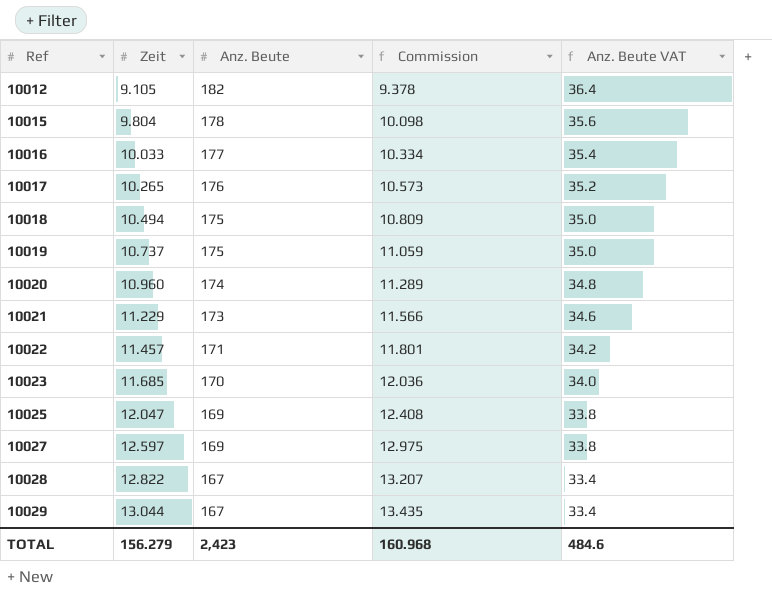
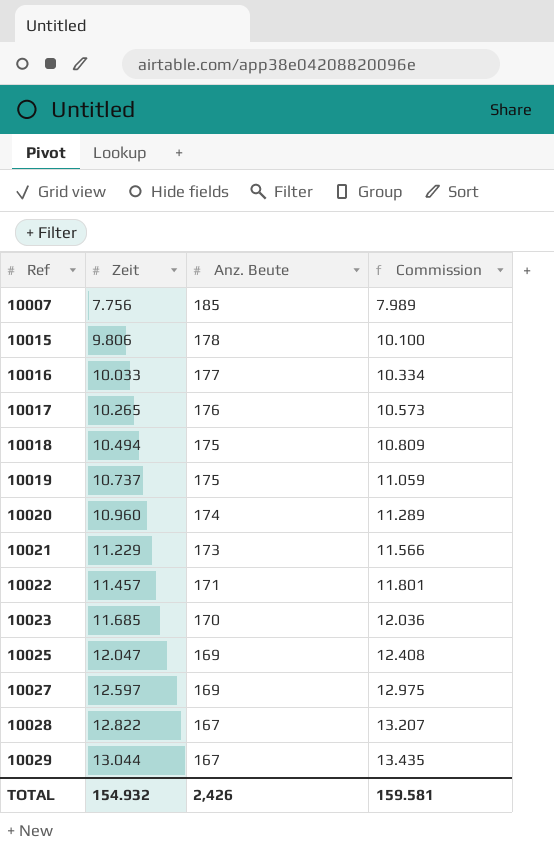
column Anz. Beute VAT | formula: [Anz. Beute] * 0.2 -> none
row 10012: 9.105 | 182 | 9.378 | 36.4 -> none
row 10007: none -> 7.756 | 185 | 7.989
10015 | Zeit: 9.804 -> 9.806
10015 | Commission: 10.098 -> 10.100
TOTAL | Zeit: 156.279 -> 154.932
TOTAL | Anz. Beute: 2,423 -> 2,426
TOTAL | Commission: 160.968 -> 159.581

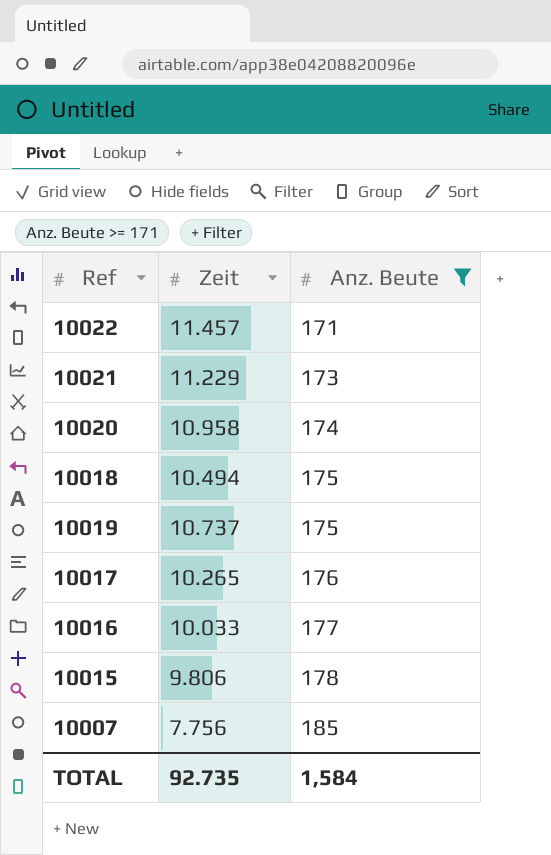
filter: none -> Anz. Beute >= 171
row order: Ref ascending -> Anz. Beute ascending
column Commission | formula: [Zeit] * 1.03 -> none
10020 | Zeit: 10.960 -> 10.958
TOTAL | Zeit: 154.932 -> 92.735
TOTAL | Anz. Beute: 2,426 -> 1,584

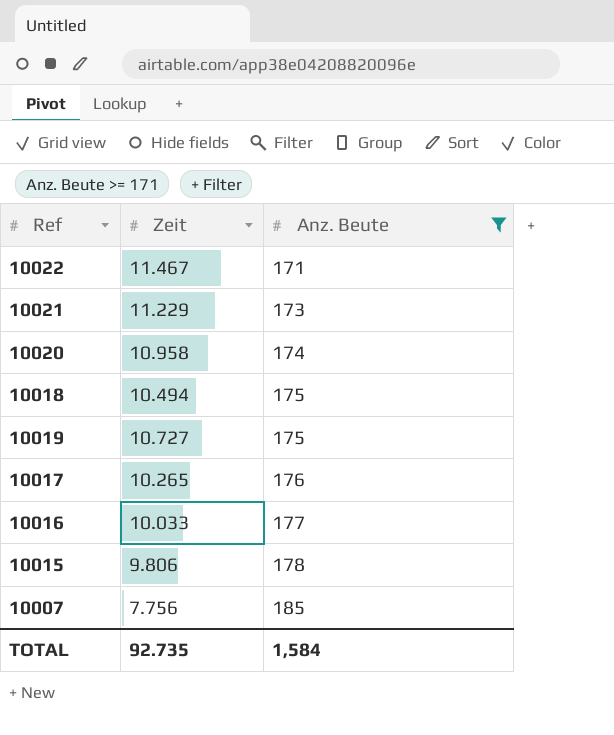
10022 | Zeit: 11.457 -> 11.467
10019 | Zeit: 10.737 -> 10.727

